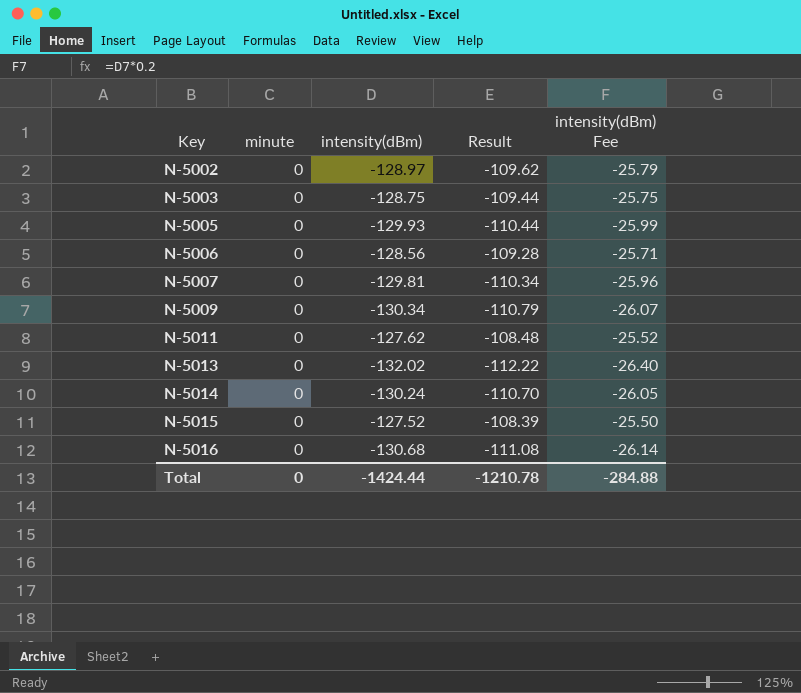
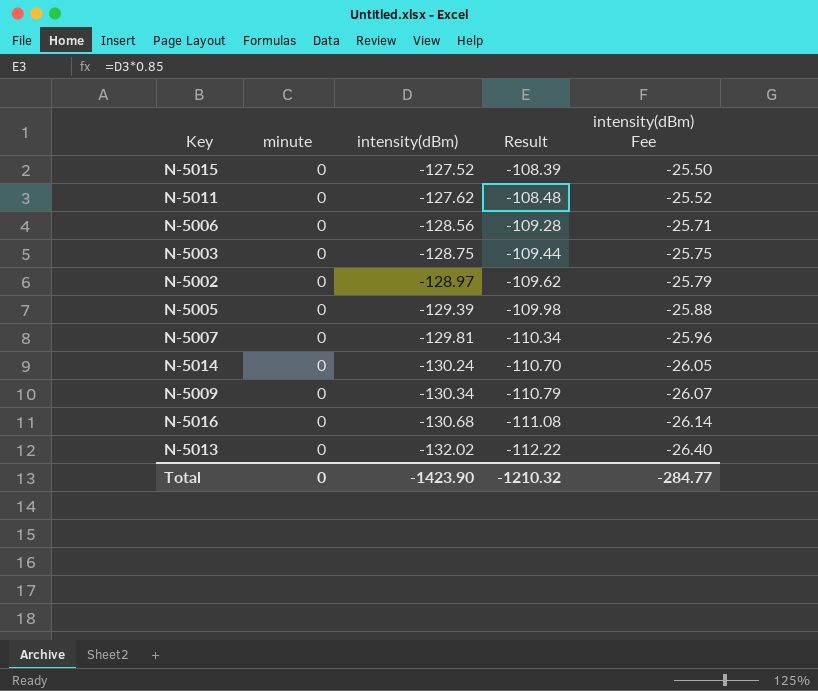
row order: Key ascending -> intensity(dBm) descending
N-5005 | intensity(dBm): -129.93 -> -129.39
N-5005 | Result: -110.44 -> -109.98
N-5005 | intensity(dBm) Fee: -25.99 -> -25.88
Total | intensity(dBm): -1424.44 -> -1423.90
Total | Result: -1210.78 -> -1210.32
Total | intensity(dBm) Fee: -284.88 -> -284.77

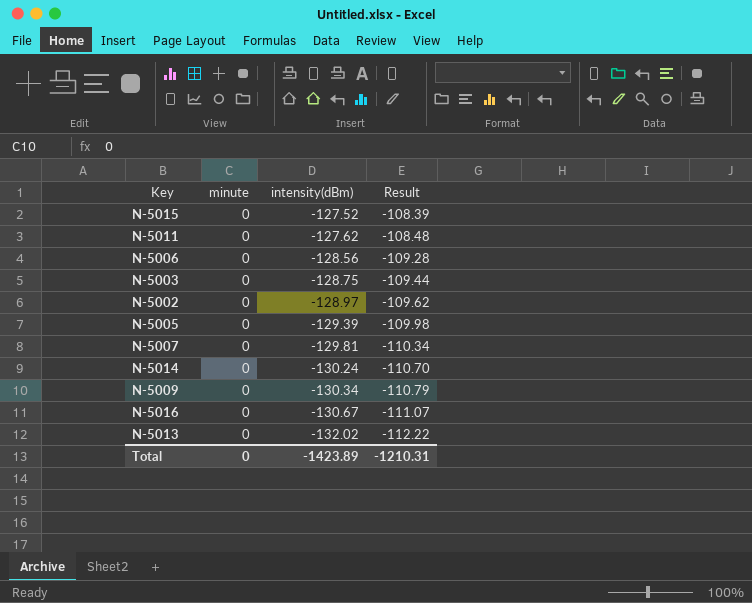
column intensity(dBm) Fee | formula: [intensity(dBm)] * 0.2 -> none
N-5016 | intensity(dBm): -130.68 -> -130.67
N-5016 | Result: -111.08 -> -111.07
Total | intensity(dBm): -1423.90 -> -1423.89
Total | Result: -1210.32 -> -1210.31

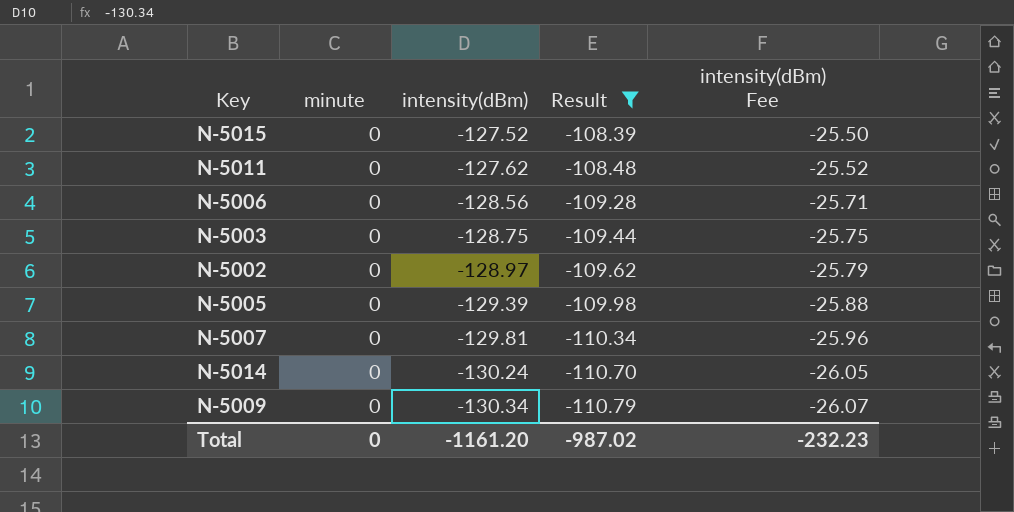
filter: none -> Result >= -110.79
column intensity(dBm) Fee | formula: none -> [intensity(dBm)] * 0.2
Total | intensity(dBm): -1423.89 -> -1161.20
Total | Result: -1210.31 -> -987.02

